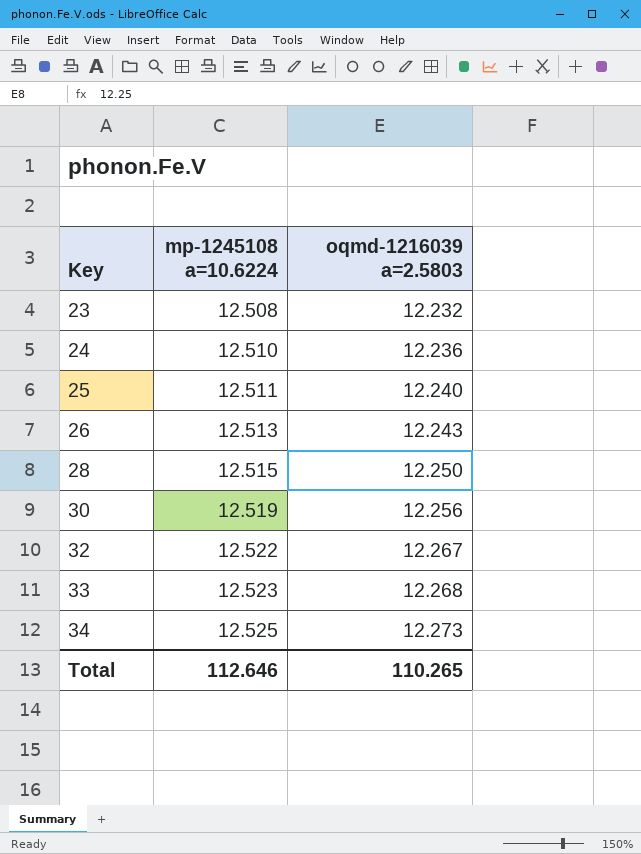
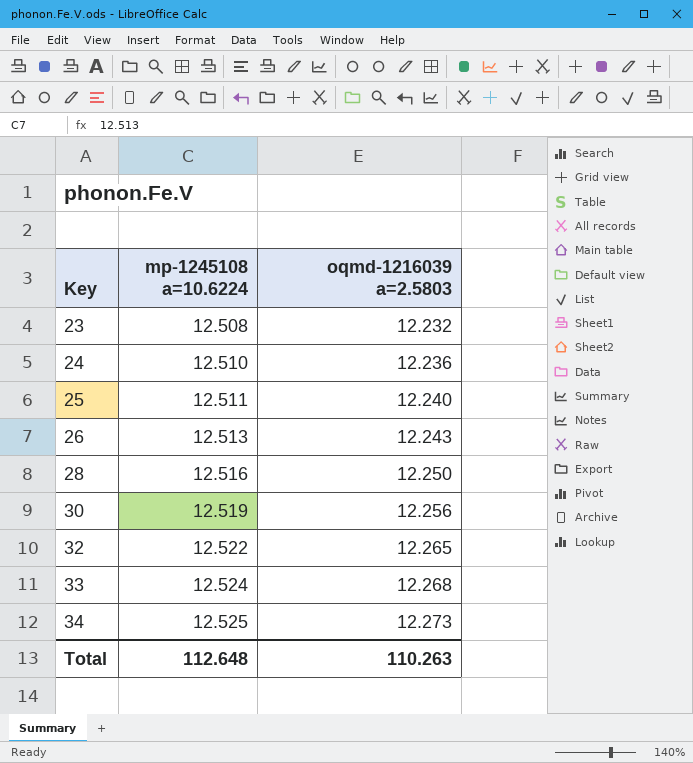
28 | mp-1245108 a=10.6224: 12.515 -> 12.516
32 | oqmd-1216039 a=2.5803: 12.267 -> 12.265
33 | mp-1245108 a=10.6224: 12.523 -> 12.524
Total | mp-1245108 a=10.6224: 112.646 -> 112.648
Total | oqmd-1216039 a=2.5803: 110.265 -> 110.263

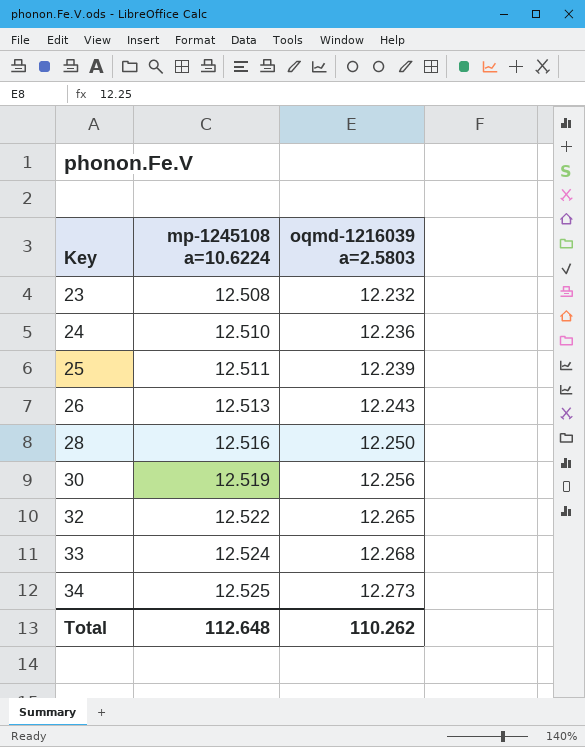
25 | oqmd-1216039 a=2.5803: 12.240 -> 12.239
Total | oqmd-1216039 a=2.5803: 110.263 -> 110.262

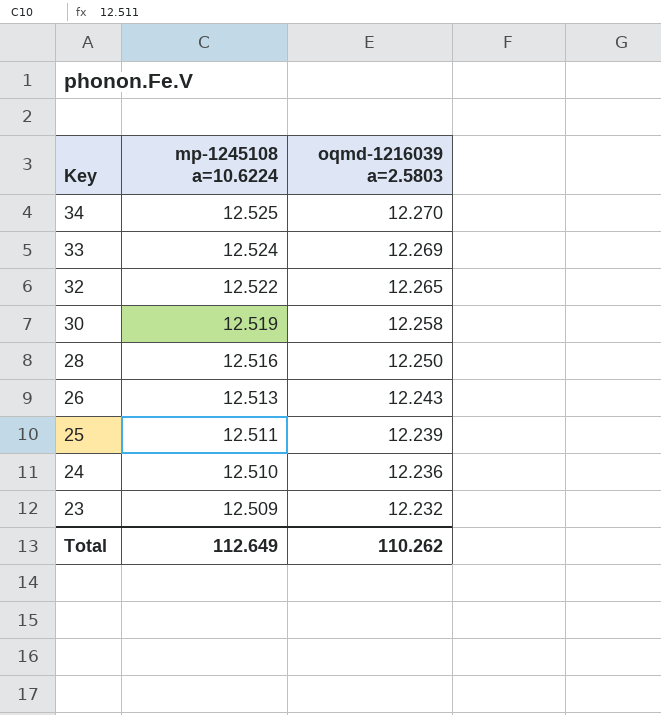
row order: Key ascending -> Key descending
34 | oqmd-1216039 a=2.5803: 12.273 -> 12.270
33 | oqmd-1216039 a=2.5803: 12.268 -> 12.269
30 | oqmd-1216039 a=2.5803: 12.256 -> 12.258
23 | mp-1245108 a=10.6224: 12.508 -> 12.509
Total | mp-1245108 a=10.6224: 112.648 -> 112.649

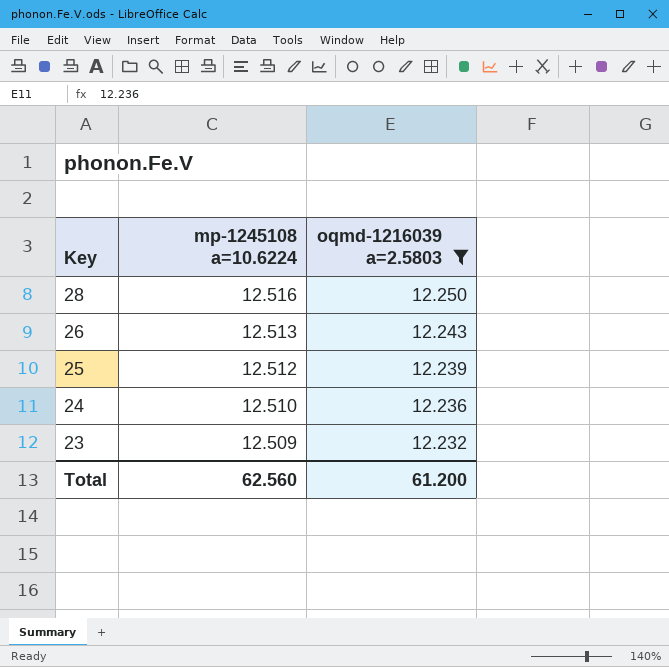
filter: none -> oqmd-1216039 a=2.5803 <= 12.250
25 | mp-1245108 a=10.6224: 12.511 -> 12.512
Total | mp-1245108 a=10.6224: 112.649 -> 62.560
Total | oqmd-1216039 a=2.5803: 110.262 -> 61.200

